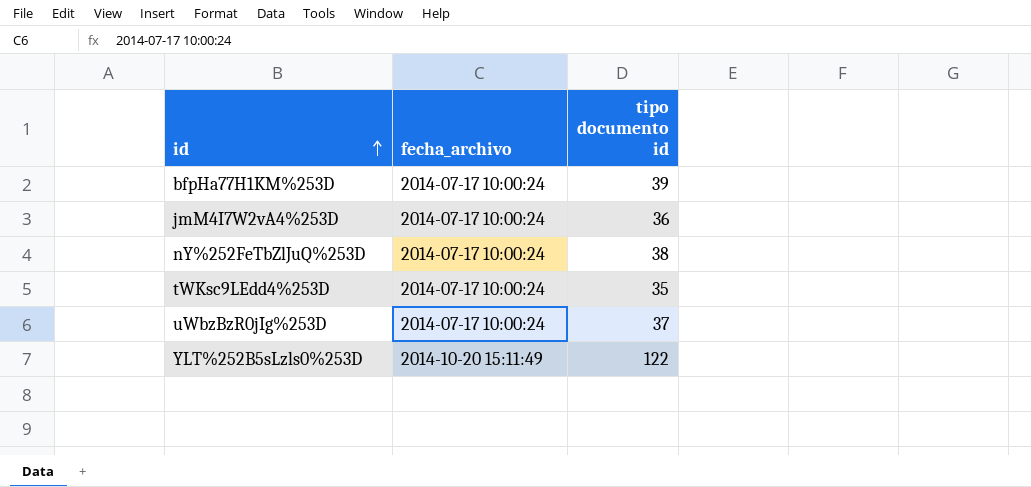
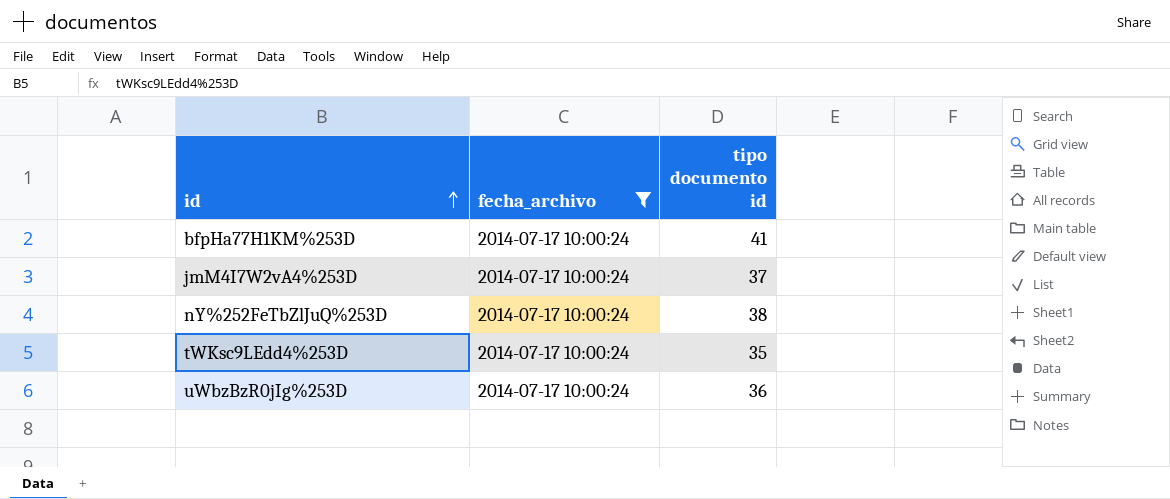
filter: none -> fecha_archivo = 2014-07-17 10:00:24
bfpHa77H1KM%253D | tipo documento id: 39 -> 41
jmM4I7W2vA4%253D | tipo documento id: 36 -> 37
uWbzBzR0jIg%253D | tipo documento id: 37 -> 36

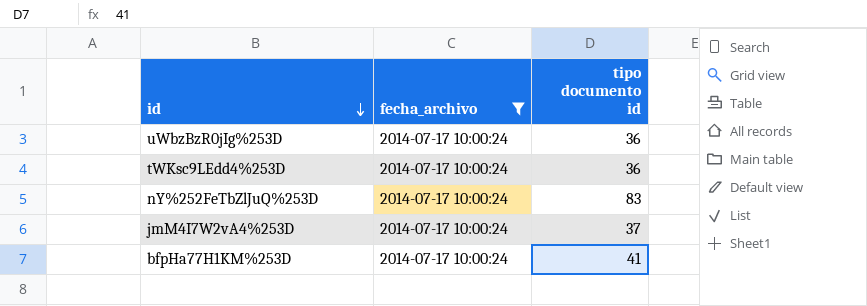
row order: id ascending -> id descending
tWKsc9LEdd4%253D | tipo documento id: 35 -> 36
nY%252FeTbZlJuQ%253D | tipo documento id: 38 -> 83

